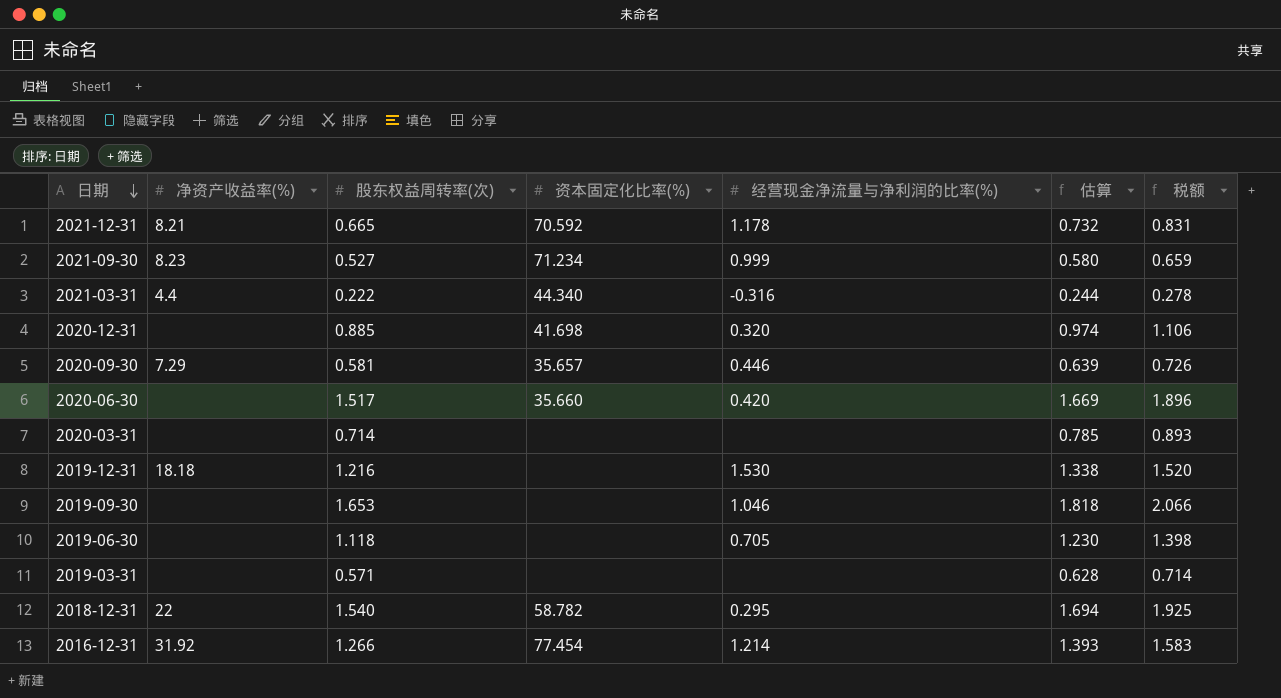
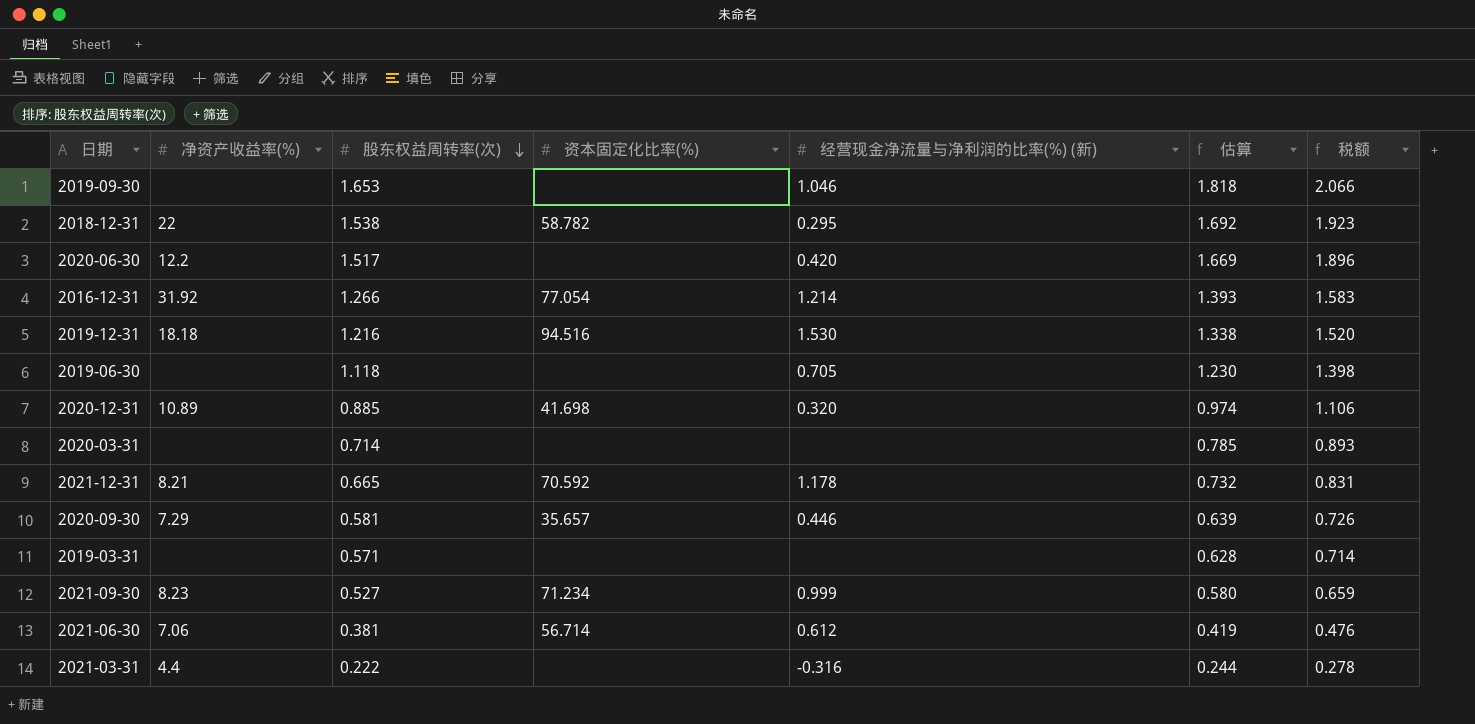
row order: 日期 descending -> 股东权益周转率(次) descending
column name: 经营现金净流量与净利润的比率(%) -> 经营现金净流量与净利润的比率(%) (新)
2018-12-31 | 股东权益周转率(次): 1.540 -> 1.538
2018-12-31 | 估算: 1.694 -> 1.692
2018-12-31 | 税额: 1.925 -> 1.923
2020-06-30 | 净资产收益率(%): none -> 12.2
2020-06-30 | 资本固定化比率(%): 35.660 -> none
2016-12-31 | 资本固定化比率(%): 77.454 -> 77.054
2019-12-31 | 资本固定化比率(%): none -> 94.516
2020-12-31 | 净资产收益率(%): none -> 10.89
row 2021-06-30: none -> 7.06 | 0.381 | 56.714 | 0.612 | 0.419 | 0.476
2021-03-31 | 资本固定化比率(%): 44.340 -> none

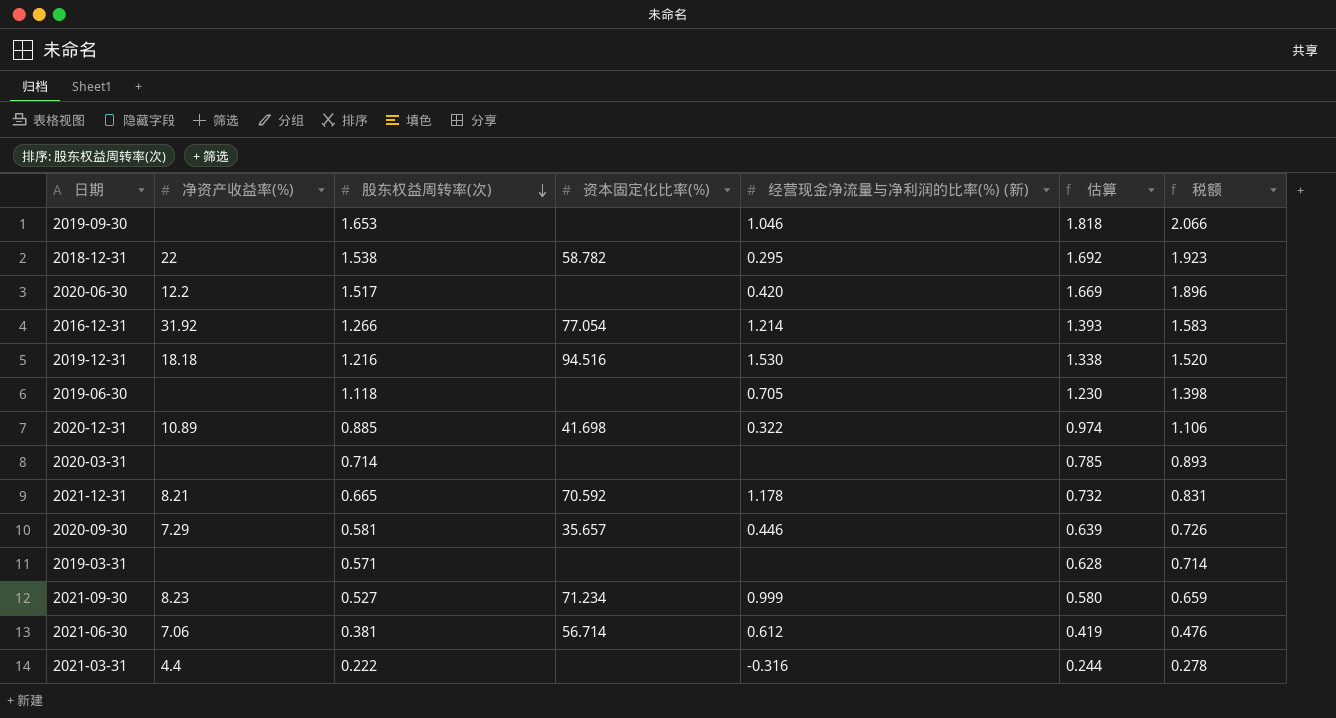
2020-12-31 | 经营现金净流量与净利润的比率(%) (新): 0.320 -> 0.322

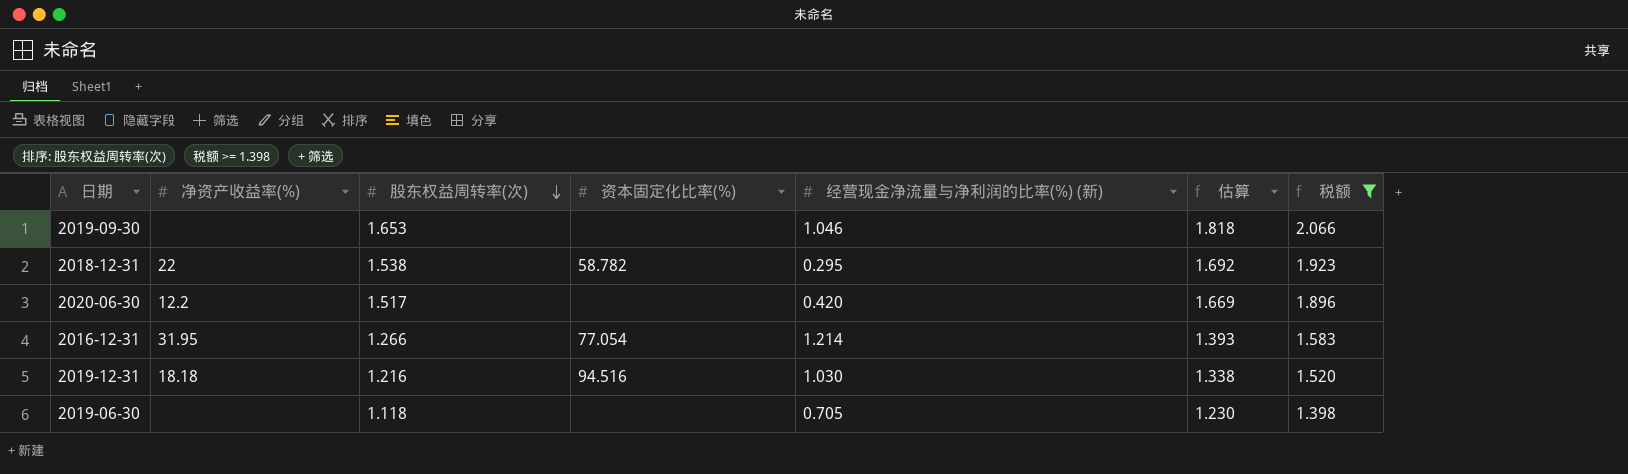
filter: none -> 税额 >= 1.398
2016-12-31 | 净资产收益率(%): 31.92 -> 31.95
2019-12-31 | 经营现金净流量与净利润的比率(%) (新): 1.530 -> 1.030

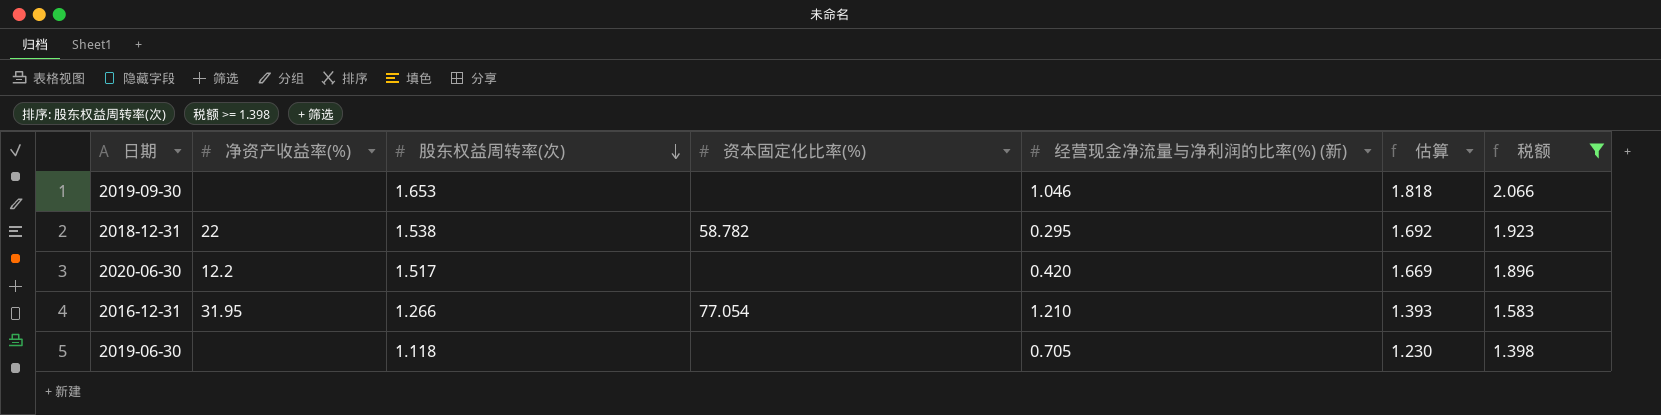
row 2019-12-31: 18.18 | 1.216 | 94.516 | 1.030 | 1.338 | 1.520 -> none
2016-12-31 | 经营现金净流量与净利润的比率(%) (新): 1.214 -> 1.210

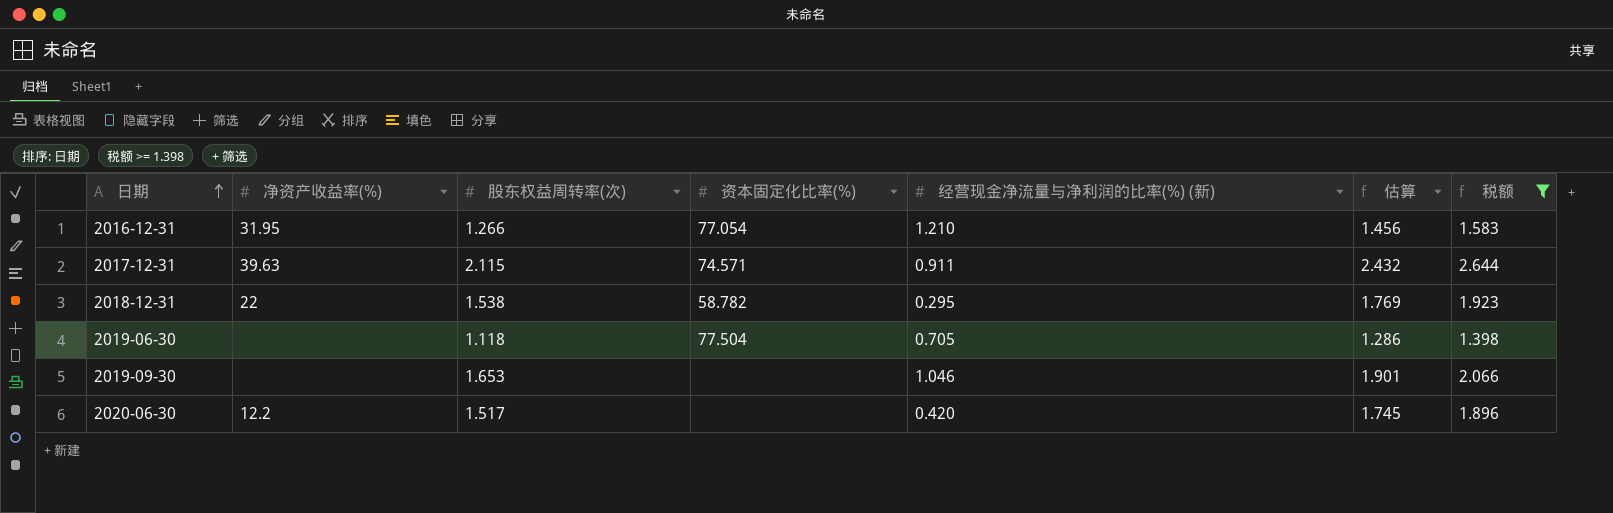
row order: 股东权益周转率(次) descending -> 日期 ascending
column 估算 | formula: [股东权益周转率(次)] * 1.1 -> [股东权益周转率(次)] * 1.15
row 2017-12-31: none -> 39.63 | 2.115 | 74.571 | 0.911 | 2.432 | 2.644
2019-06-30 | 资本固定化比率(%): none -> 77.504

